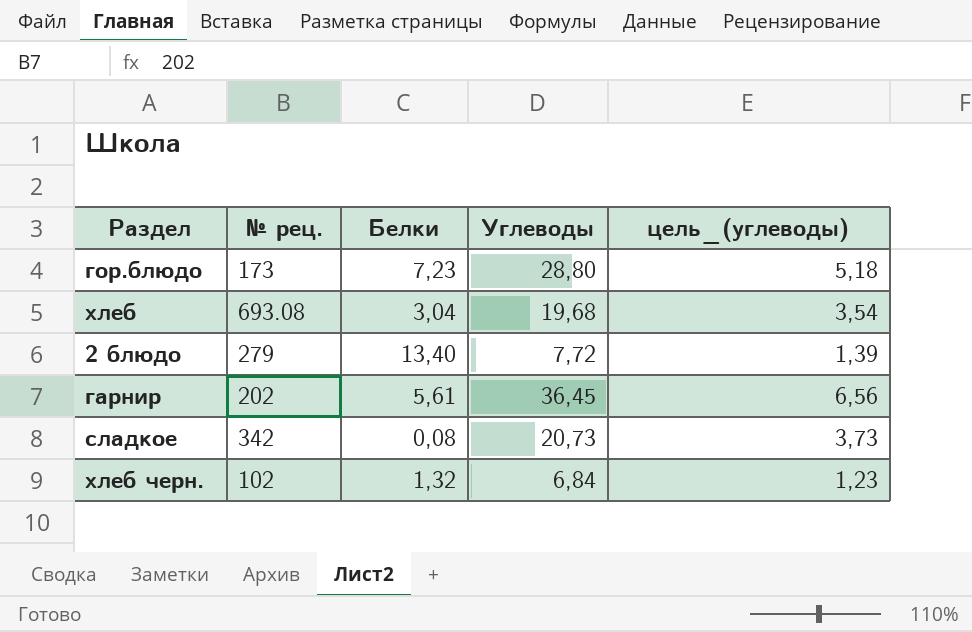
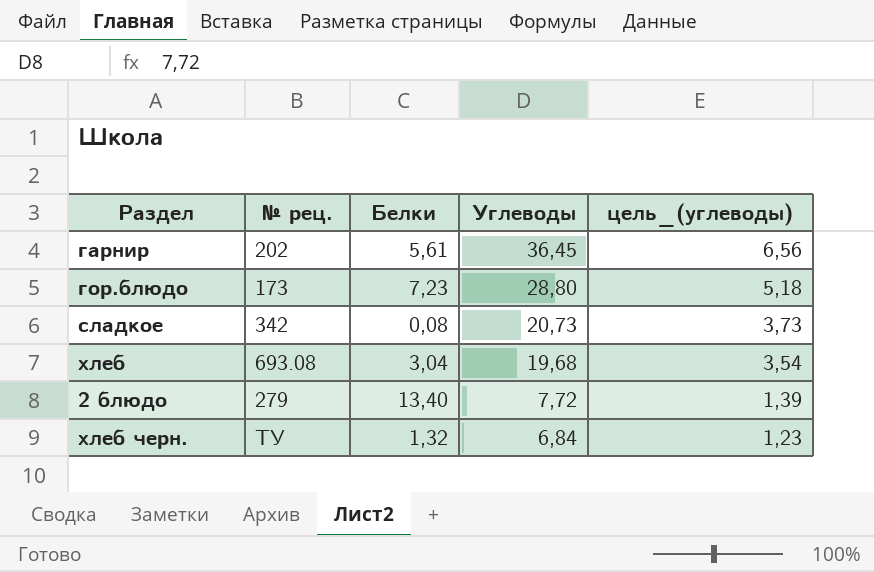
row order: none -> Углеводы descending
хлеб черн. | № рец.: 102 -> ТУ

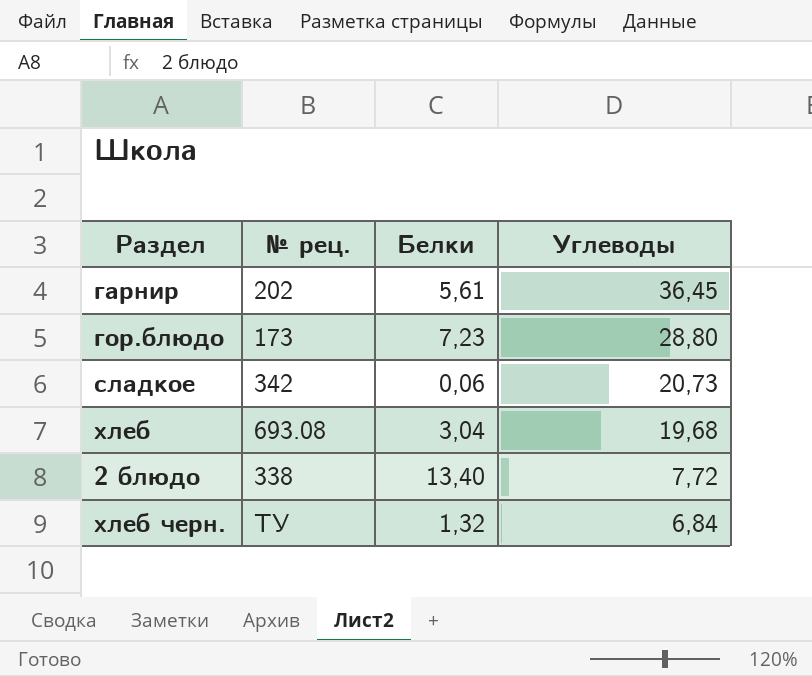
column цель_(углеводы) | formula: [Углеводы] * 0,18 -> none
сладкое | Белки: 0,08 -> 0,06
2 блюдо | № рец.: 279 -> 338

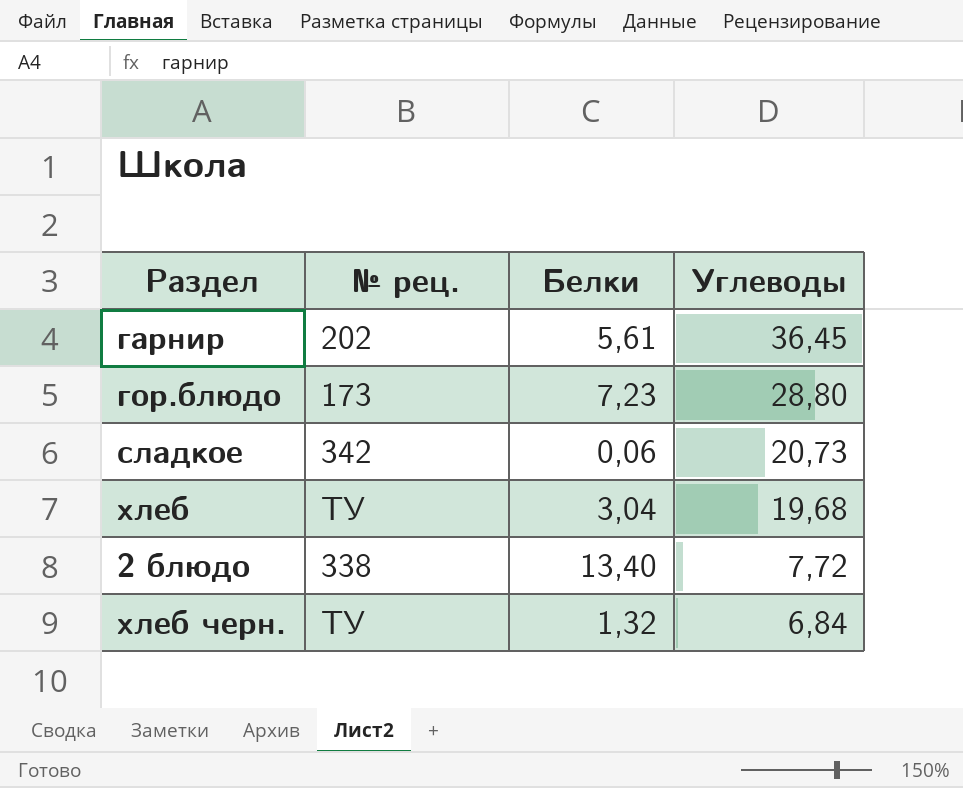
хлеб | № рец.: 693.08 -> ТУ

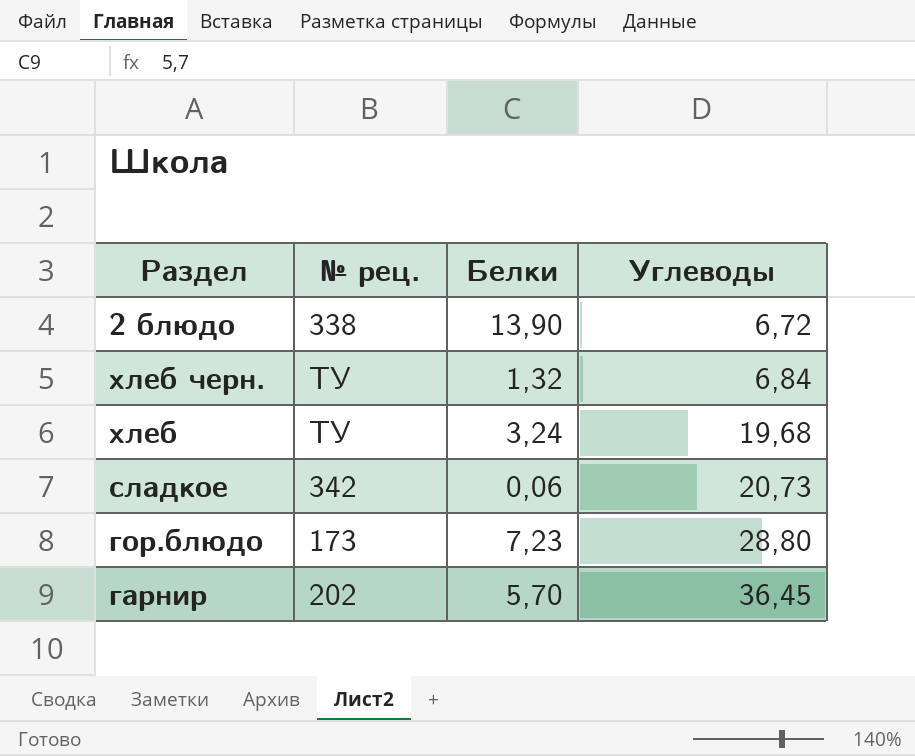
row order: Углеводы descending -> Углеводы ascending
2 блюдо | Белки: 13,40 -> 13,90
2 блюдо | Углеводы: 7,72 -> 6,72
хлеб | Белки: 3,04 -> 3,24
гарнир | Белки: 5,61 -> 5,70

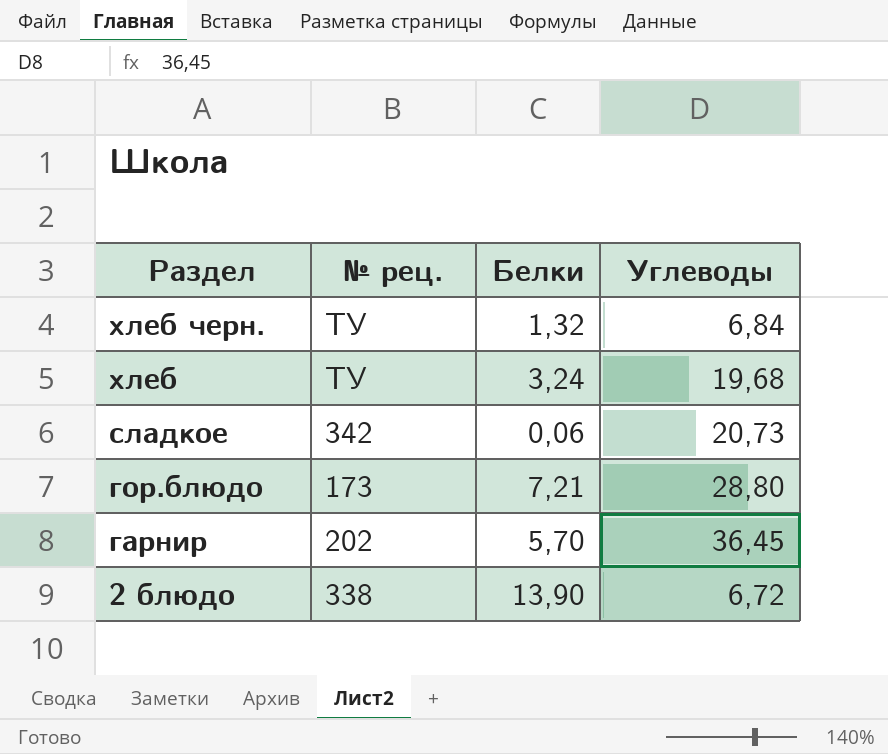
row order: Углеводы ascending -> Раздел descending
гор.блюдо | Белки: 7,23 -> 7,21

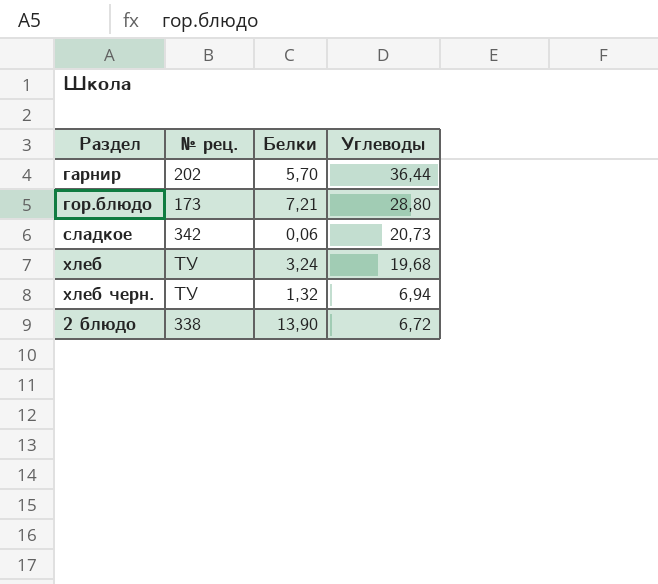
row order: Раздел descending -> Углеводы descending
гарнир | Углеводы: 36,45 -> 36,44
хлеб черн. | Углеводы: 6,84 -> 6,94

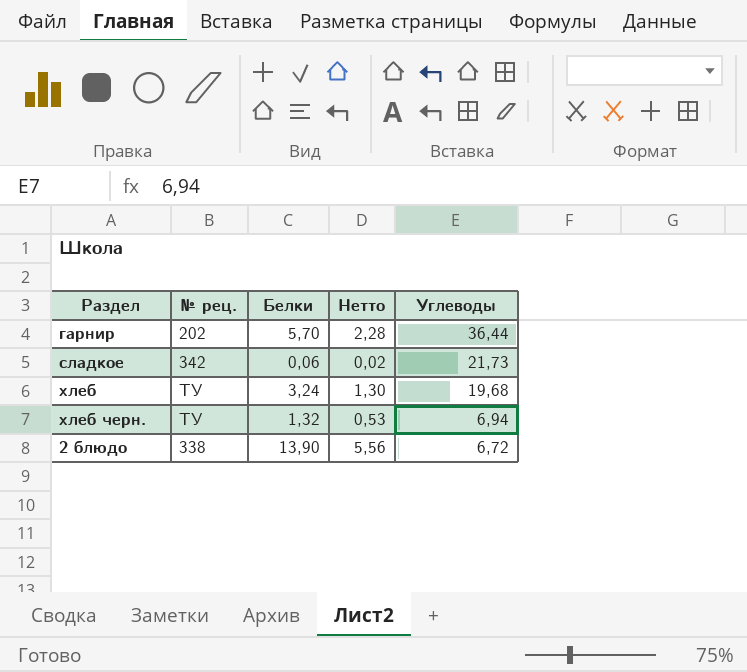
column Нетто | formula: none -> [Белки] * 0,4
row гор.блюдо: 173 | 7,21 | 28,80 -> none
сладкое | Углеводы: 20,73 -> 21,73

